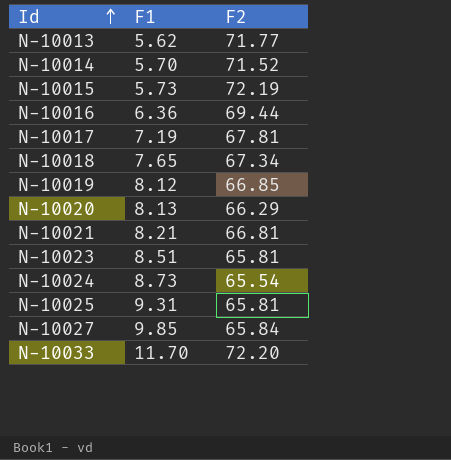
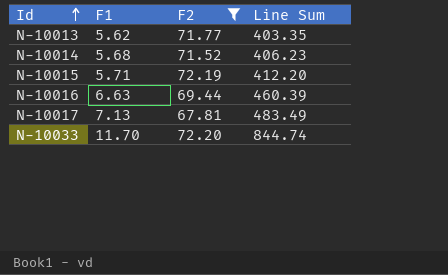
filter: none -> F2 >= 67.81
column Line Sum | formula: none -> [F1] * [F2]
N-10014 | F1: 5.70 -> 5.68
N-10015 | F1: 5.73 -> 5.71
N-10016 | F1: 6.36 -> 6.63
N-10017 | F1: 7.19 -> 7.13

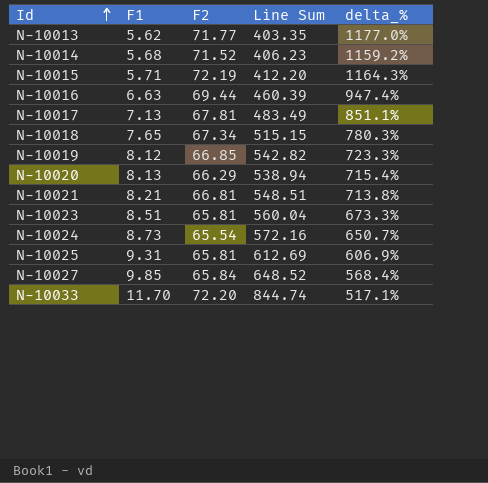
filter: F2 >= 67.81 -> none
column delta_% | formula: none -> ([F2] - [F1]) / [F1]

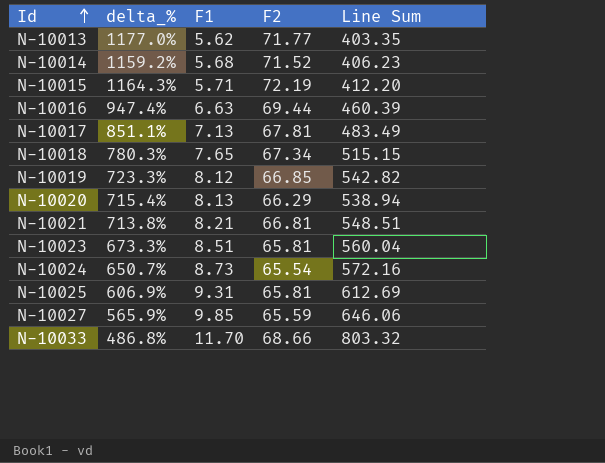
column delta_% | position: 5 -> 2
N-10027 | delta_%: 568.4% -> 565.9%
N-10027 | F2: 65.84 -> 65.59
N-10027 | Line Sum: 648.52 -> 646.06
N-10033 | delta_%: 517.1% -> 486.8%
N-10033 | F2: 72.20 -> 68.66
N-10033 | Line Sum: 844.74 -> 803.32

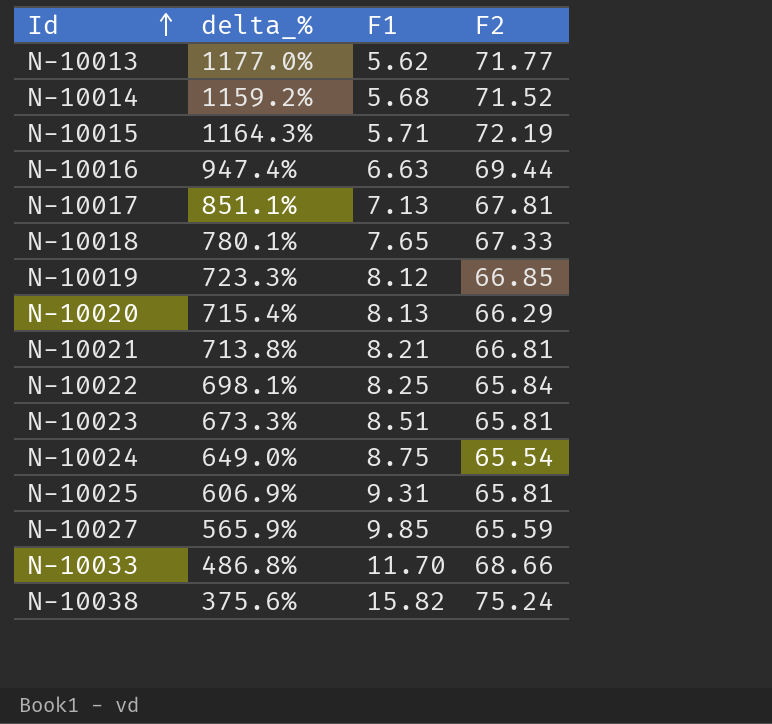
column Line Sum | formula: [F1] * [F2] -> none
N-10018 | delta_%: 780.3% -> 780.1%
N-10018 | F2: 67.34 -> 67.33
row N-10022: none -> 698.1% | 8.25 | 65.84
N-10024 | delta_%: 650.7% -> 649.0%
N-10024 | F1: 8.73 -> 8.75
row N-10038: none -> 375.6% | 15.82 | 75.24

